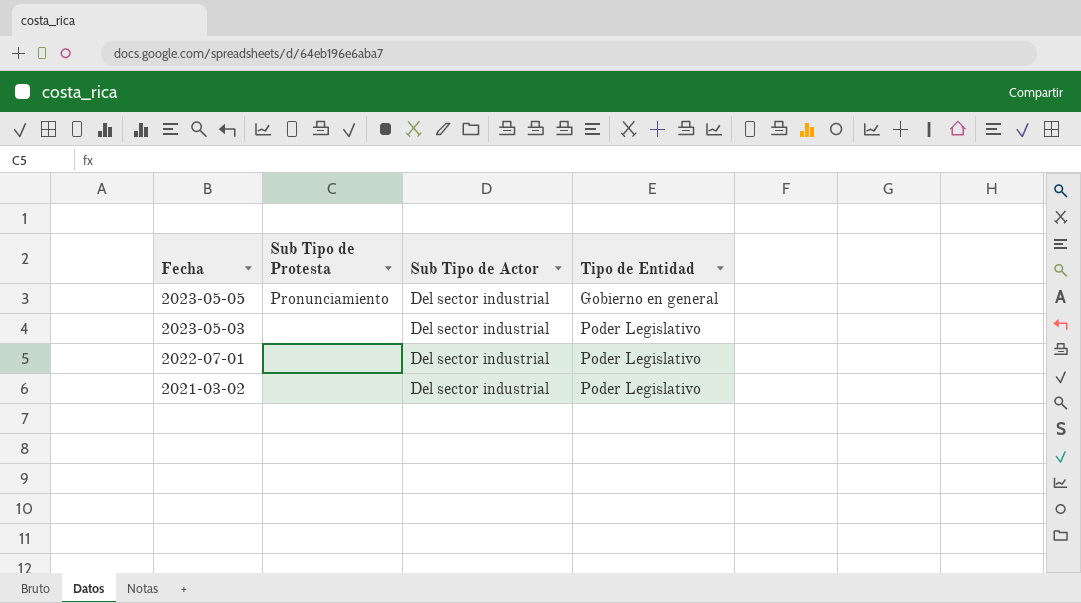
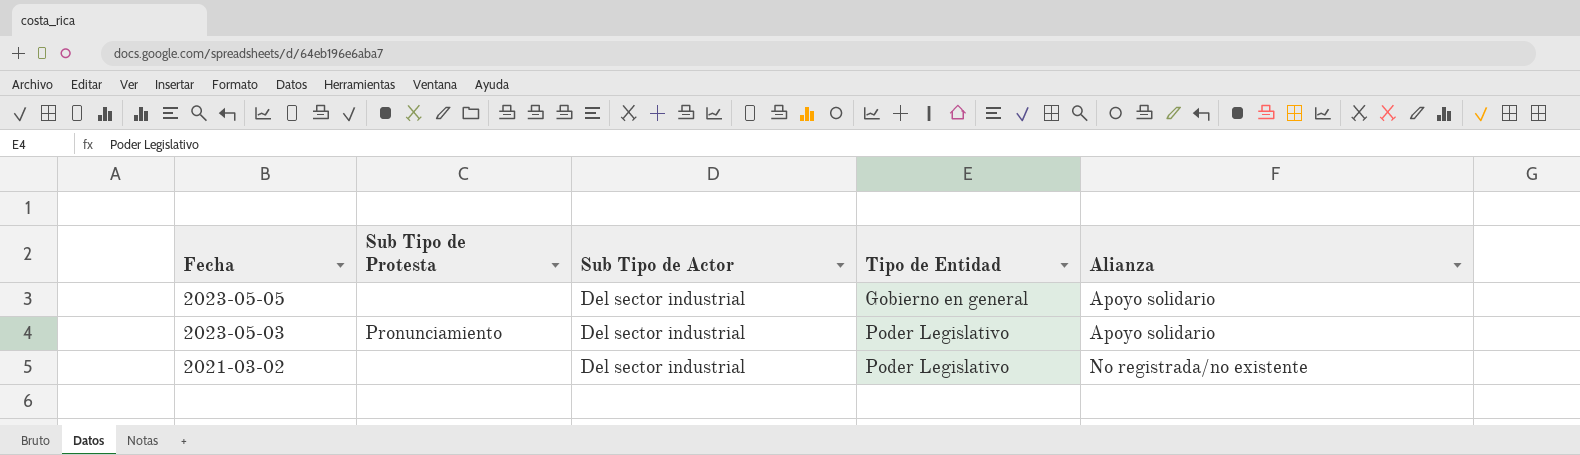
column Alianza | position: none -> 5
row 2022-07-01: none | Del sector industrial | Poder Legislativo -> none
2023-05-05 | Sub Tipo de Protesta: Pronunciamiento -> none
2023-05-03 | Sub Tipo de Protesta: none -> Pronunciamiento

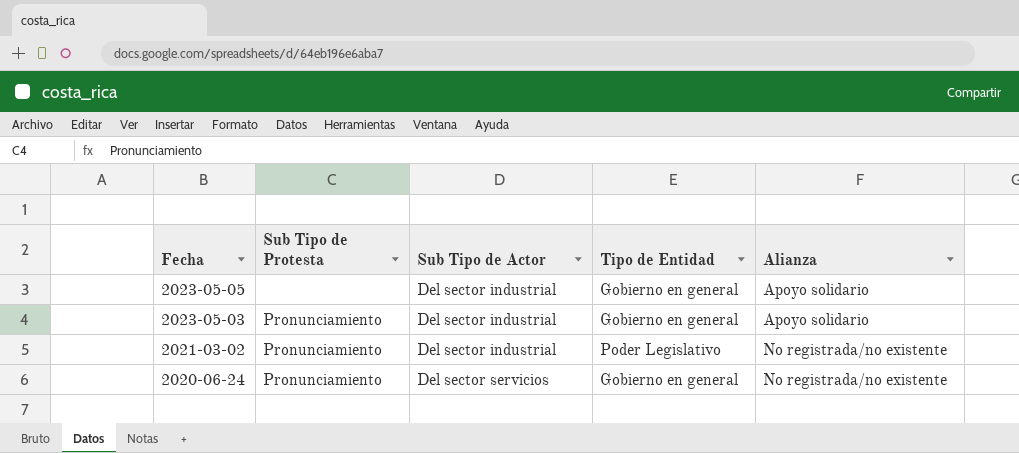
2023-05-03 | Tipo de Entidad: Poder Legislativo -> Gobierno en general
2021-03-02 | Sub Tipo de Protesta: none -> Pronunciamiento
row 2020-06-24: none -> Pronunciamiento | Del sector servicios | Gobierno en general | No registrada/no existente

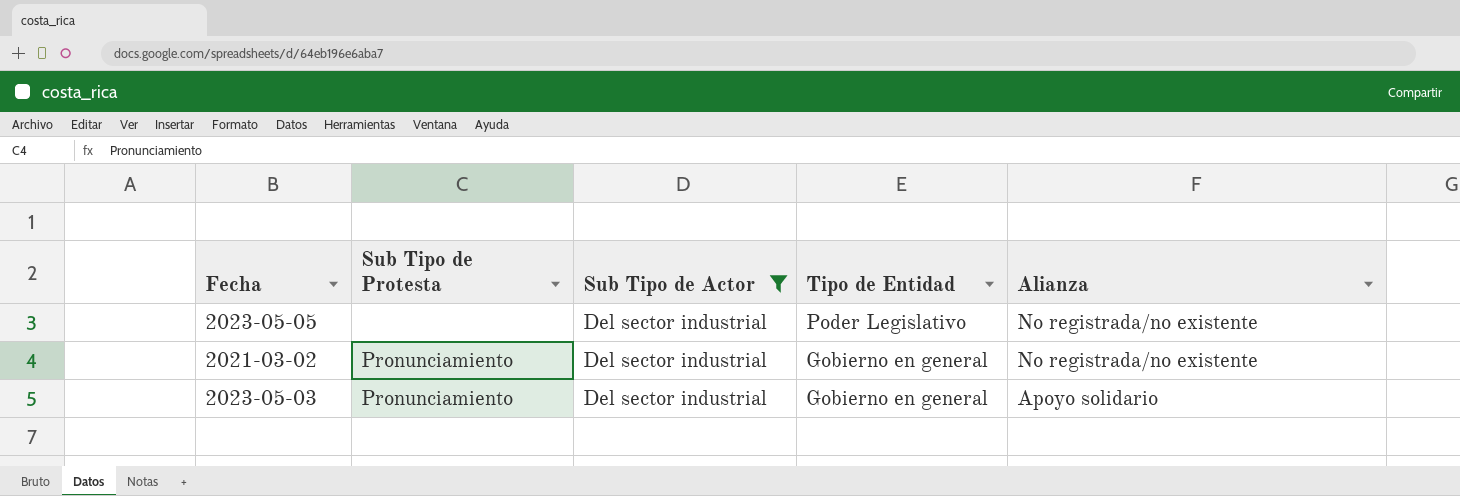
filter: none -> Sub Tipo de Actor = Del sector industrial
row order: Fecha descending -> Tipo de Entidad descending
2023-05-05 | Tipo de Entidad: Gobierno en general -> Poder Legislativo
2023-05-05 | Alianza: Apoyo solidario -> No registrada/no existente
2021-03-02 | Tipo de Entidad: Poder Legislativo -> Gobierno en general

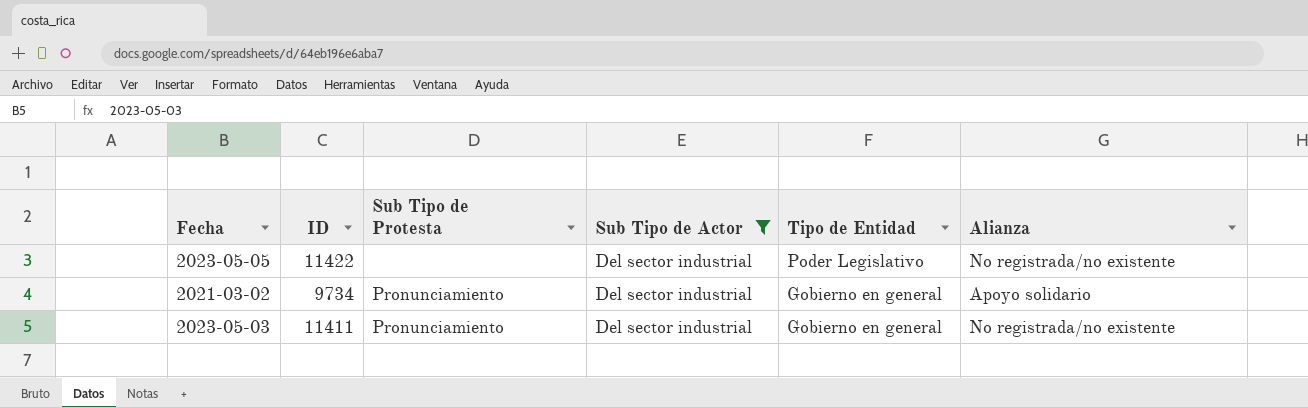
column ID | position: none -> 2
2021-03-02 | Alianza: No registrada/no existente -> Apoyo solidario
2023-05-03 | Alianza: Apoyo solidario -> No registrada/no existente

